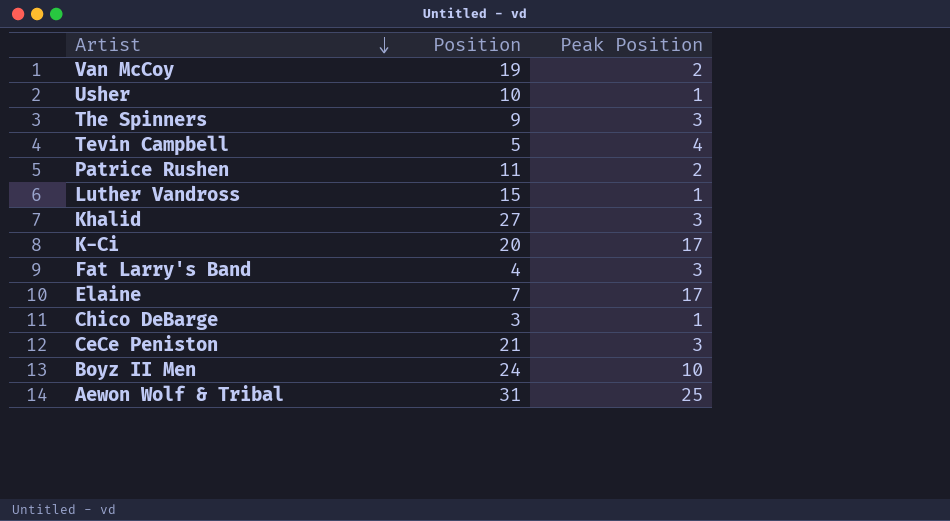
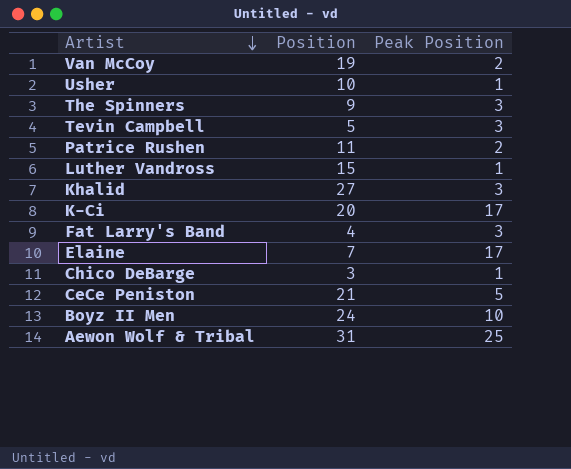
Tevin Campbell | Peak Position: 4 -> 3
CeCe Peniston | Peak Position: 3 -> 5

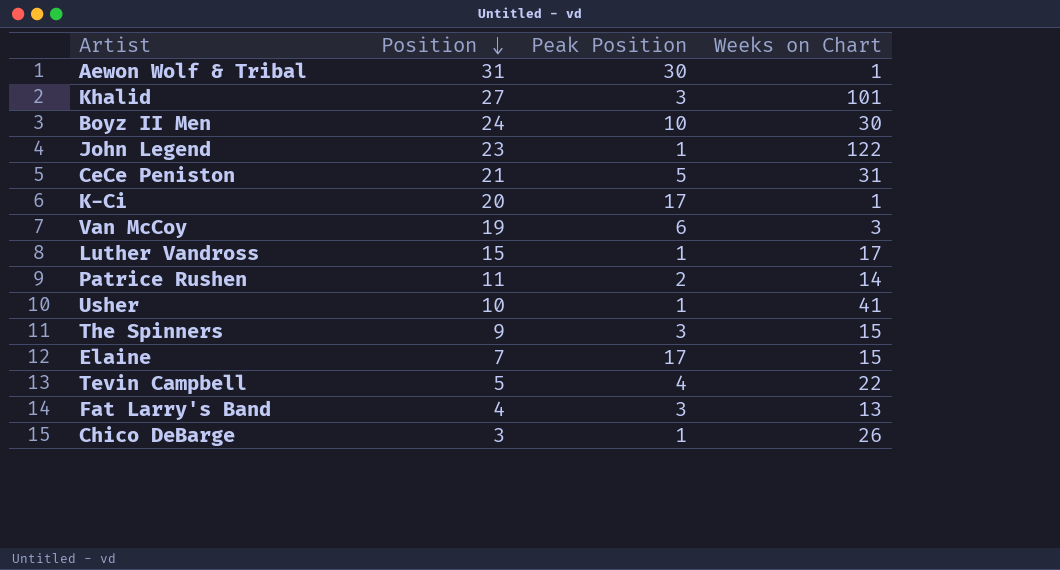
row order: Artist descending -> Position descending
column Weeks on Chart | position: none -> 4
Aewon Wolf & Tribal | Peak Position: 25 -> 30
row John Legend: none -> 23 | 1 | 122
Van McCoy | Peak Position: 2 -> 6
Tevin Campbell | Peak Position: 3 -> 4

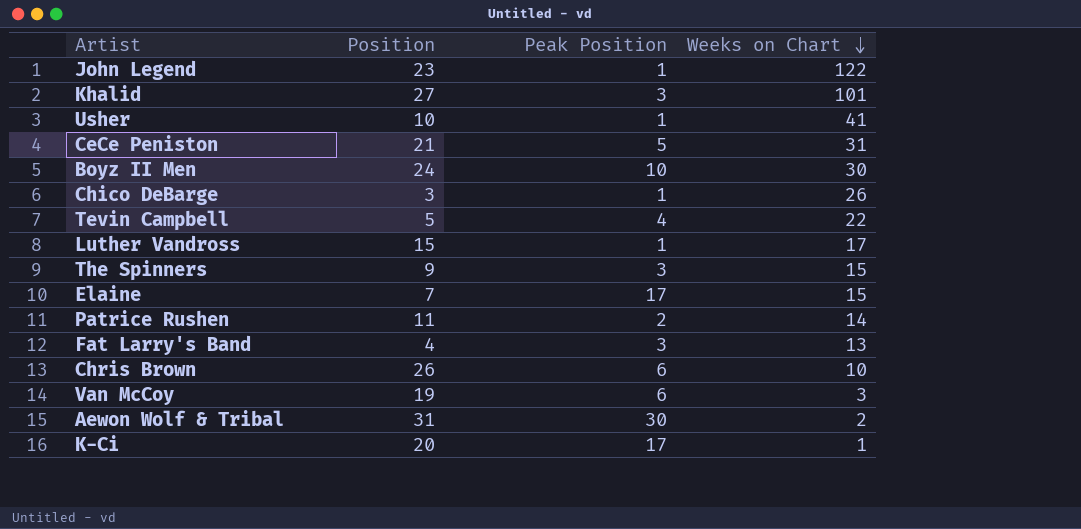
row order: Position descending -> Weeks on Chart descending
row Chris Brown: none -> 26 | 6 | 10
Aewon Wolf & Tribal | Weeks on Chart: 1 -> 2

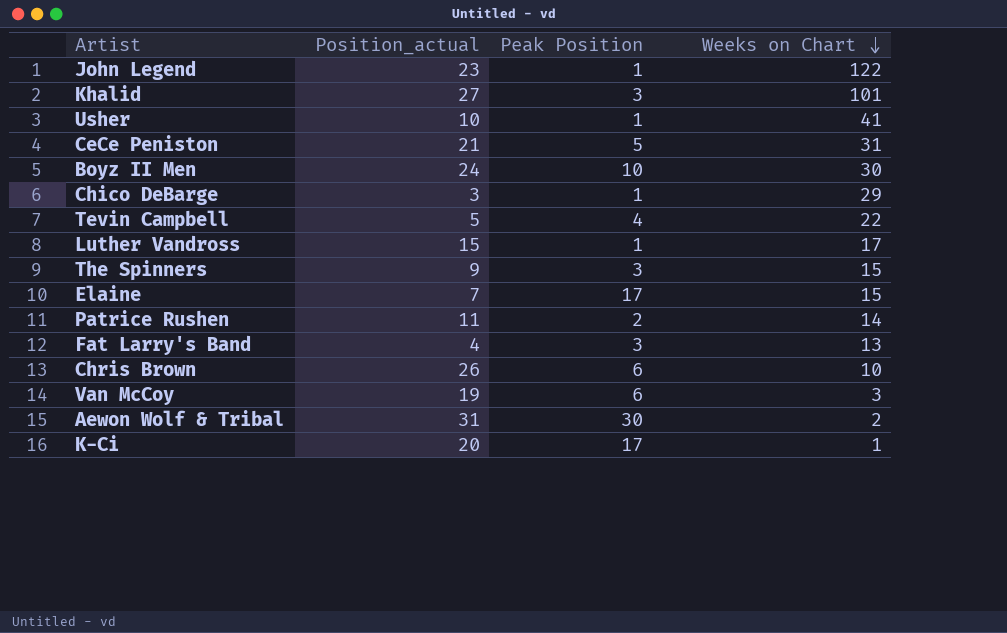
column name: Position -> Position_actual
Chico DeBarge | Weeks on Chart: 26 -> 29

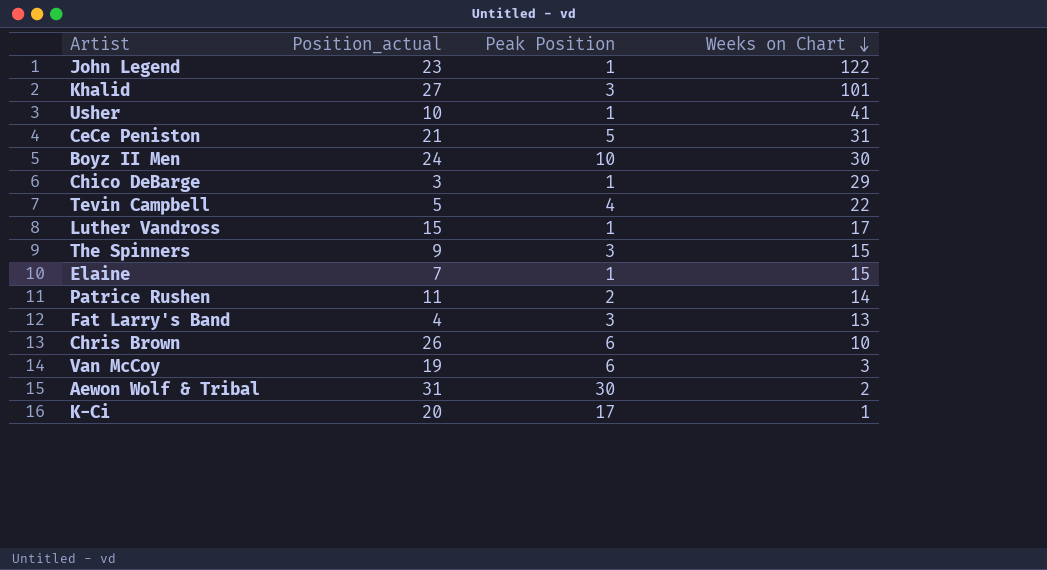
Elaine | Peak Position: 17 -> 1

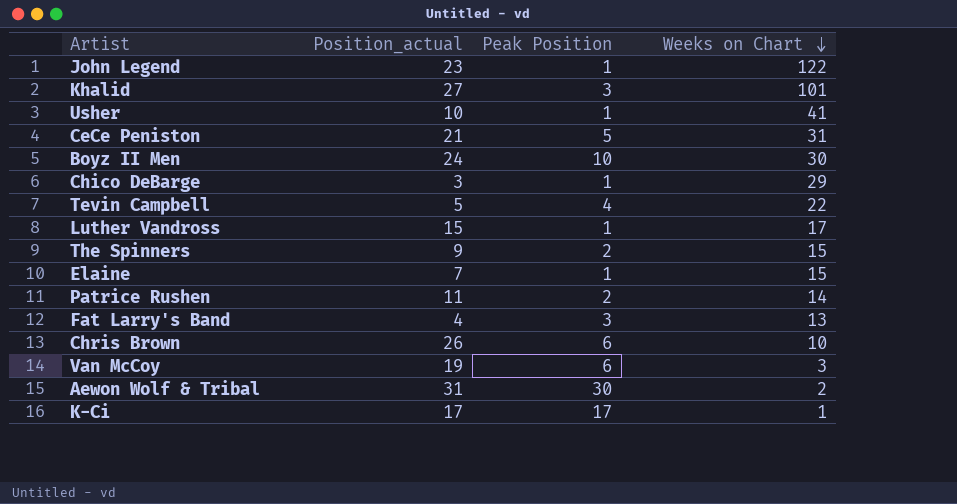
The Spinners | Peak Position: 3 -> 2
K-Ci | Position_actual: 20 -> 17

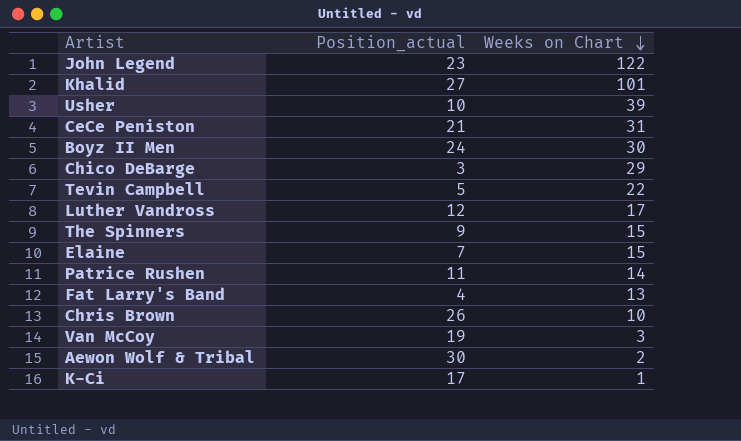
column Peak Position | position: 3 -> none
Usher | Weeks on Chart: 41 -> 39
Luther Vandross | Position_actual: 15 -> 12
Aewon Wolf & Tribal | Position_actual: 31 -> 30

